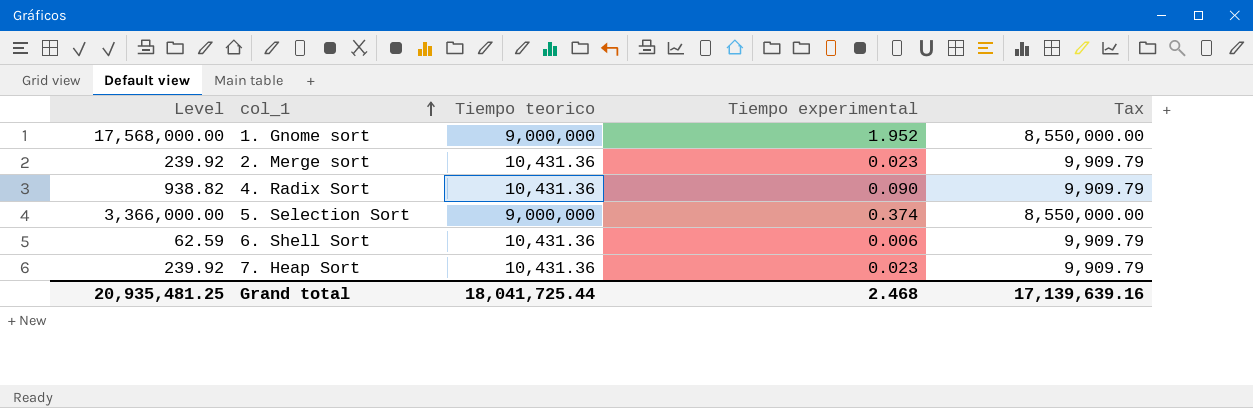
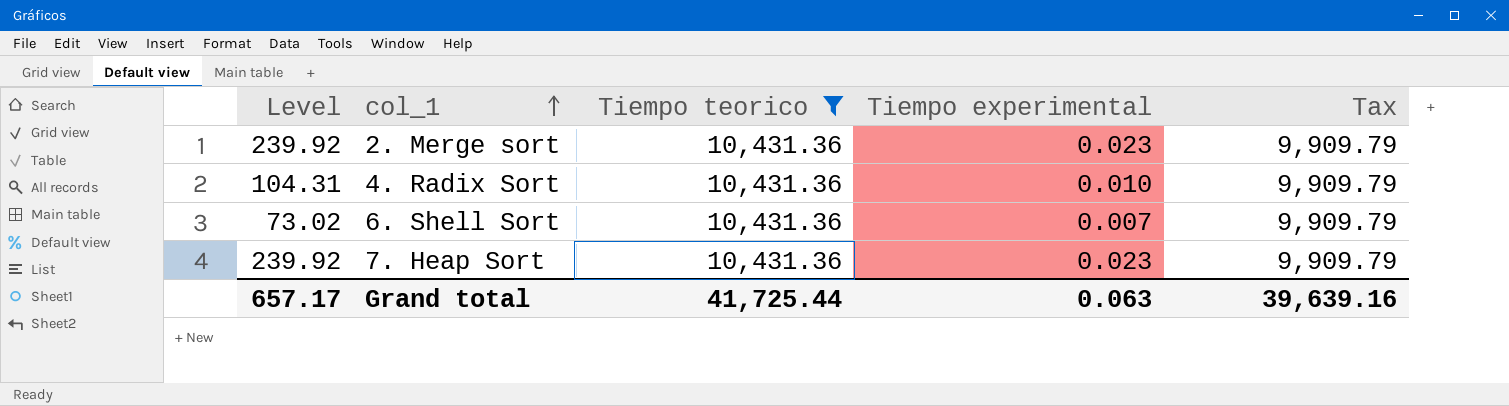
filter: none -> Tiempo teorico = 10,431.36
4. Radix Sort | Level: 938.82 -> 104.31
4. Radix Sort | Tiempo experimental: 0.090 -> 0.010
6. Shell Sort | Level: 62.59 -> 73.02
6. Shell Sort | Tiempo experimental: 0.006 -> 0.007
Grand total | Level: 20,935,481.25 -> 657.17
Grand total | Tiempo teorico: 18,041,725.44 -> 41,725.44
Grand total | Tiempo experimental: 2.468 -> 0.063
Grand total | Tax: 17,139,639.16 -> 39,639.16

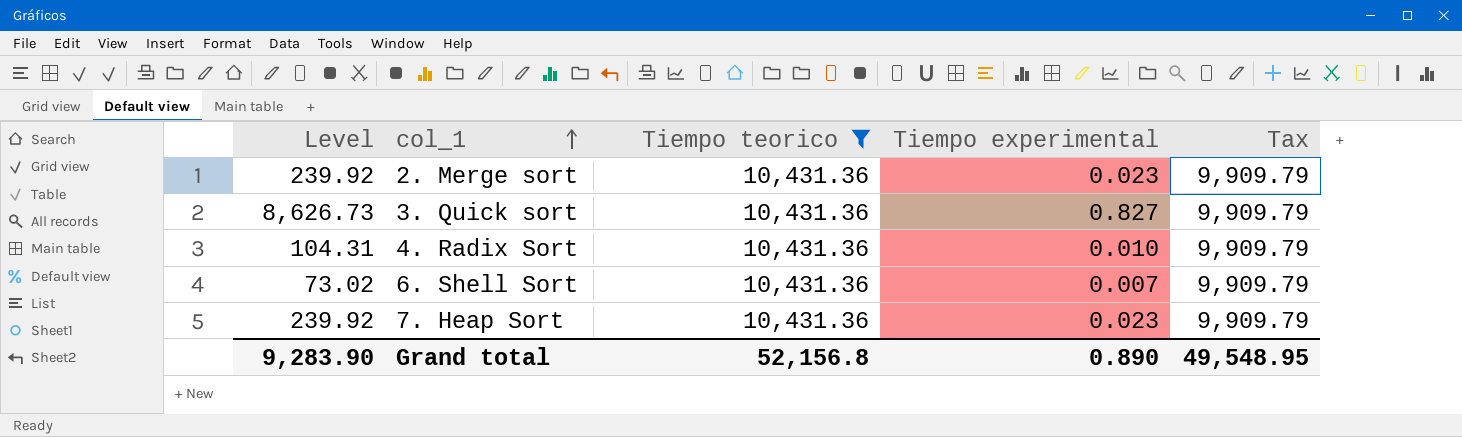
row 3. Quick sort: none -> 8,626.73 | 10,431.36 | 0.827 | 9,909.79
Grand total | Level: 657.17 -> 9,283.90
Grand total | Tiempo teorico: 41,725.44 -> 52,156.8
Grand total | Tiempo experimental: 0.063 -> 0.890
Grand total | Tax: 39,639.16 -> 49,548.95

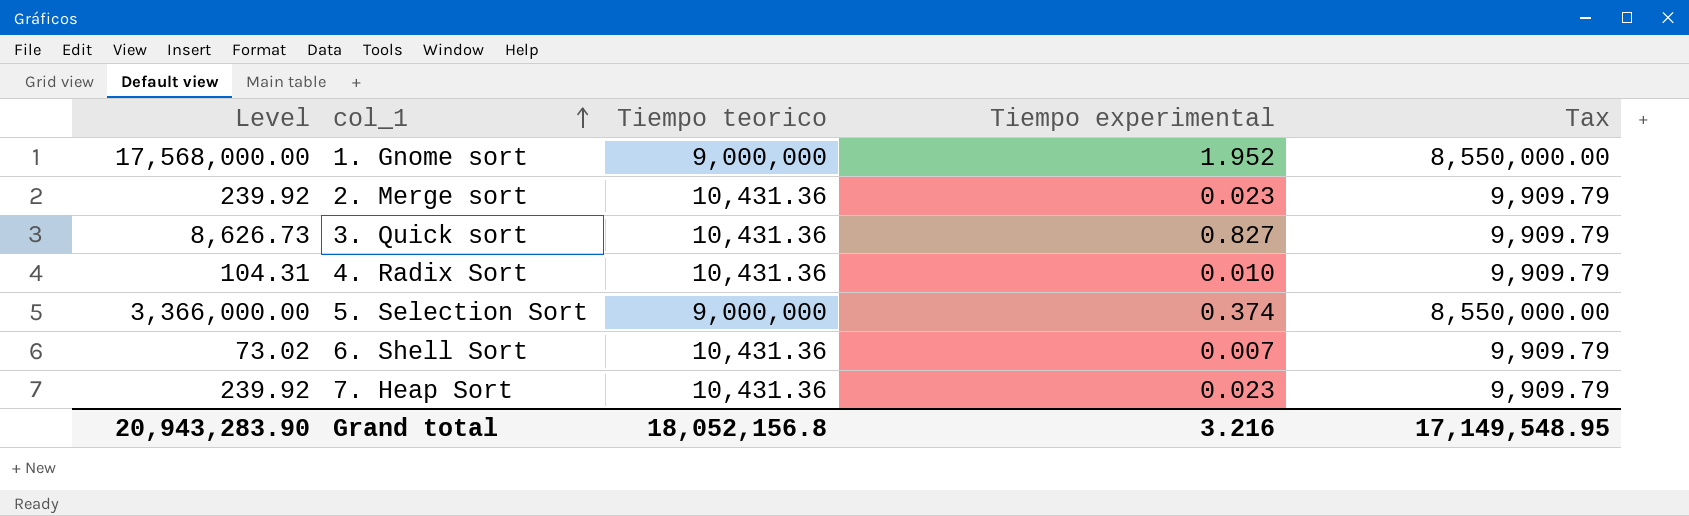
filter: Tiempo teorico = 10,431.36 -> none
Grand total | Level: 9,283.90 -> 20,943,283.90
Grand total | Tiempo teorico: 52,156.8 -> 18,052,156.8
Grand total | Tiempo experimental: 0.890 -> 3.216
Grand total | Tax: 49,548.95 -> 17,149,548.95

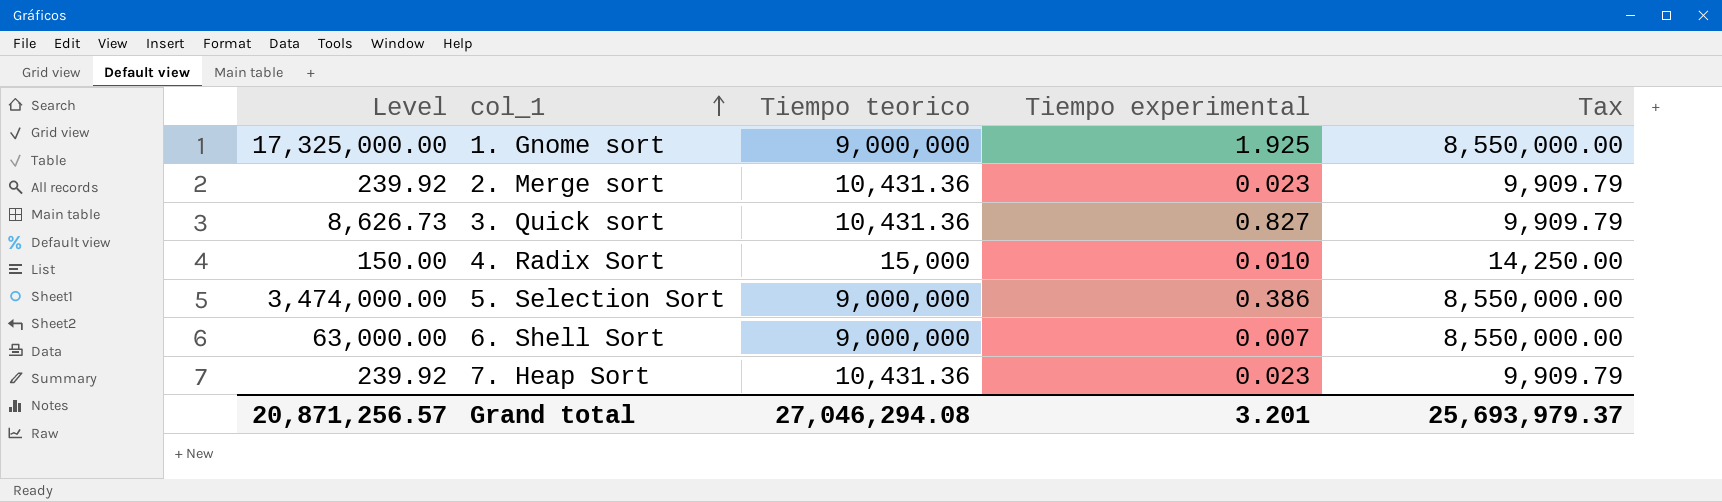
1. Gnome sort | Level: 17,568,000.00 -> 17,325,000.00
1. Gnome sort | Tiempo experimental: 1.952 -> 1.925
4. Radix Sort | Level: 104.31 -> 150.00
4. Radix Sort | Tiempo teorico: 10,431.36 -> 15,000
4. Radix Sort | Tax: 9,909.79 -> 14,250.00
5. Selection Sort | Level: 3,366,000.00 -> 3,474,000.00
5. Selection Sort | Tiempo experimental: 0.374 -> 0.386
6. Shell Sort | Level: 73.02 -> 63,000.00
6. Shell Sort | Tiempo teorico: 10,431.36 -> 9,000,000
6. Shell Sort | Tax: 9,909.79 -> 8,550,000.00
Grand total | Level: 20,943,283.90 -> 20,871,256.57
Grand total | Tiempo teorico: 18,052,156.8 -> 27,046,294.08
Grand total | Tiempo experimental: 3.216 -> 3.201
Grand total | Tax: 17,149,548.95 -> 25,693,979.37

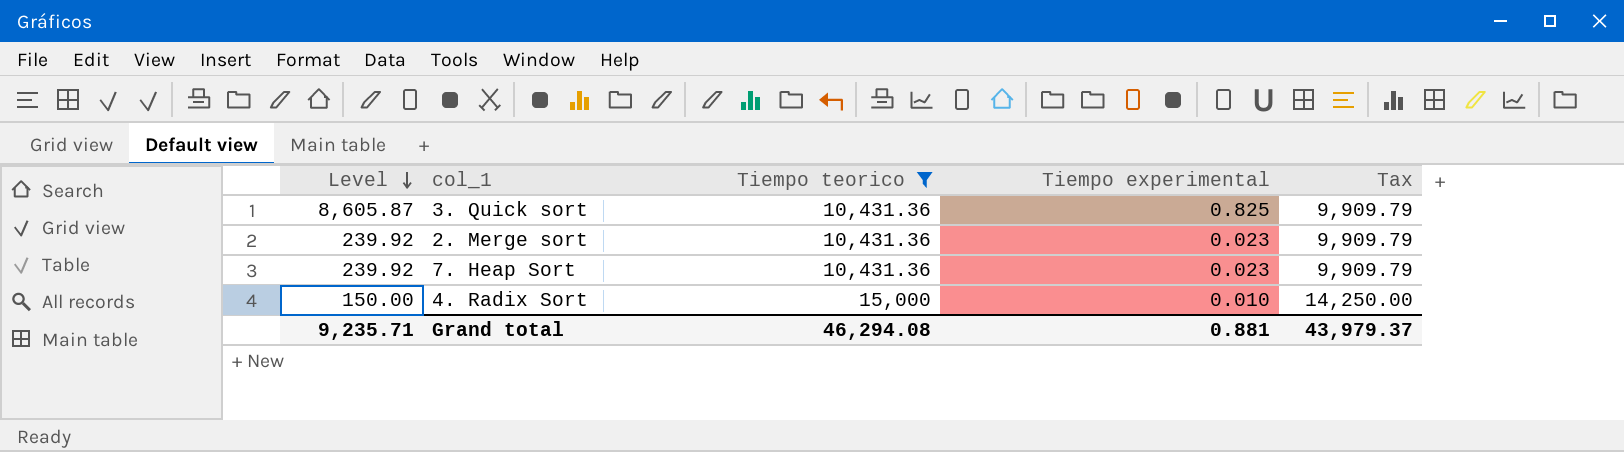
filter: none -> Tiempo teorico != 9,000,000
row order: col_1 ascending -> Level descending
3. Quick sort | Level: 8,626.73 -> 8,605.87
3. Quick sort | Tiempo experimental: 0.827 -> 0.825
Grand total | Level: 20,871,256.57 -> 9,235.71
Grand total | Tiempo teorico: 27,046,294.08 -> 46,294.08
Grand total | Tiempo experimental: 3.201 -> 0.881
Grand total | Tax: 25,693,979.37 -> 43,979.37

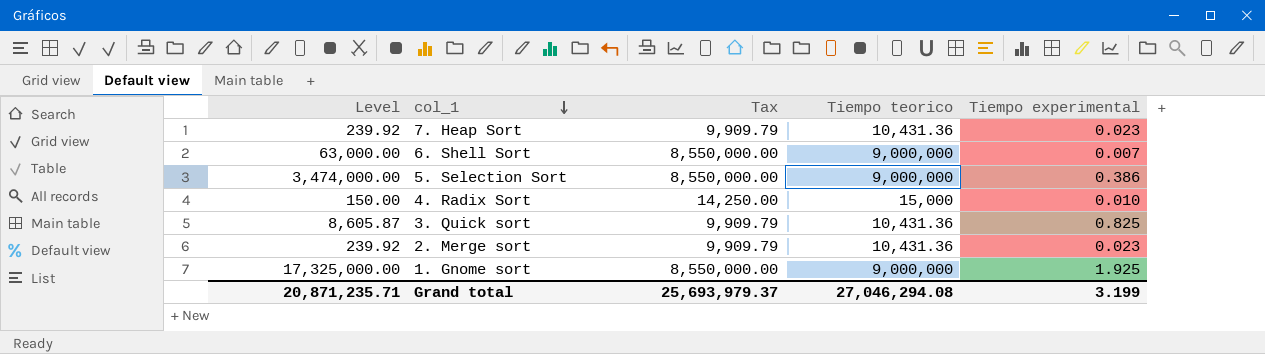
filter: Tiempo teorico != 9,000,000 -> none
row order: Level descending -> col_1 descending
column Tax | position: 5 -> 3
Grand total | Level: 9,235.71 -> 20,871,235.71
Grand total | Tax: 43,979.37 -> 25,693,979.37
Grand total | Tiempo teorico: 46,294.08 -> 27,046,294.08
Grand total | Tiempo experimental: 0.881 -> 3.199

